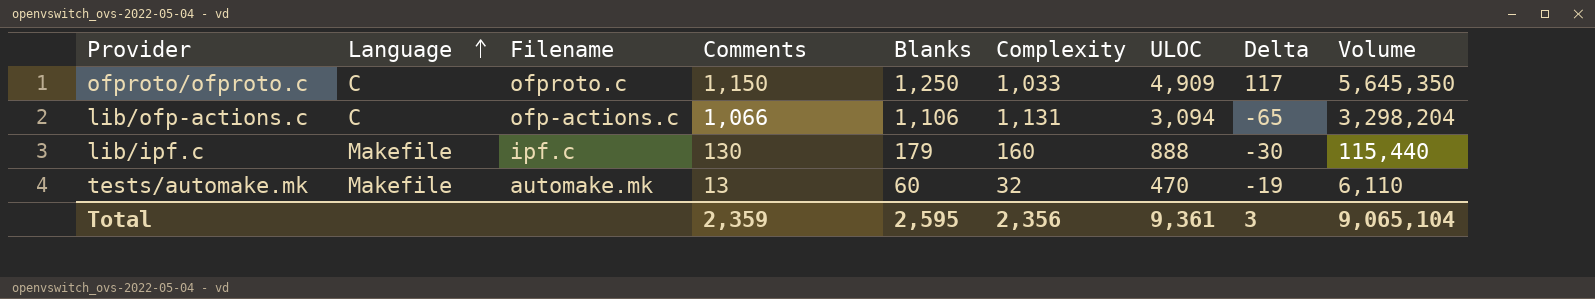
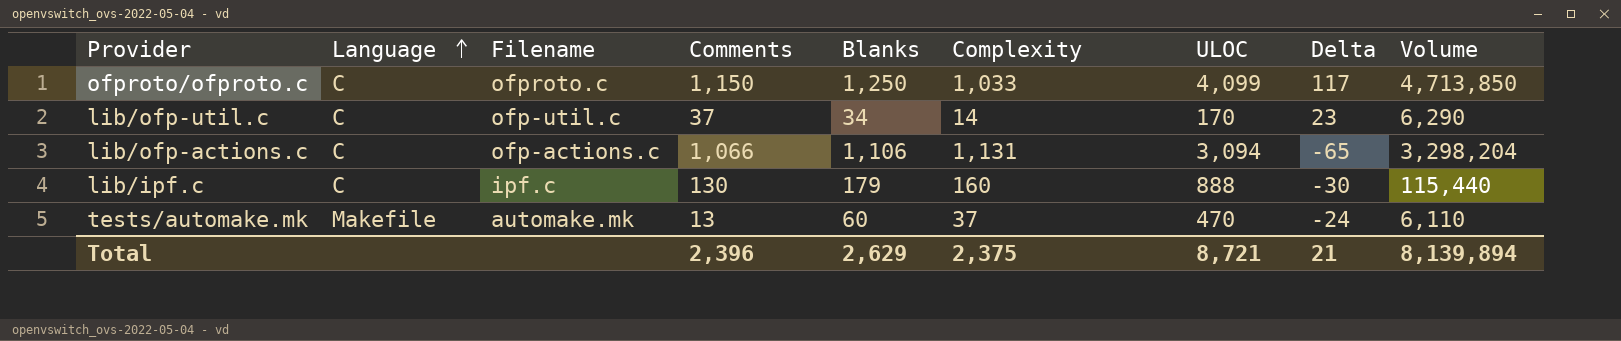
ofproto/ofproto.c | ULOC: 4,909 -> 4,099
ofproto/ofproto.c | Volume: 5,645,350 -> 4,713,850
row lib/ofp-util.c: none -> C | ofp-util.c | 37 | 34 | 14 | 170 | 23 | 6,290
lib/ipf.c | Language: Makefile -> C
tests/automake.mk | Complexity: 32 -> 37
tests/automake.mk | Delta: -19 -> -24
Total | Comments: 2,359 -> 2,396
Total | Blanks: 2,595 -> 2,629
Total | Complexity: 2,356 -> 2,375
Total | ULOC: 9,361 -> 8,721
Total | Delta: 3 -> 21
Total | Volume: 9,065,104 -> 8,139,894

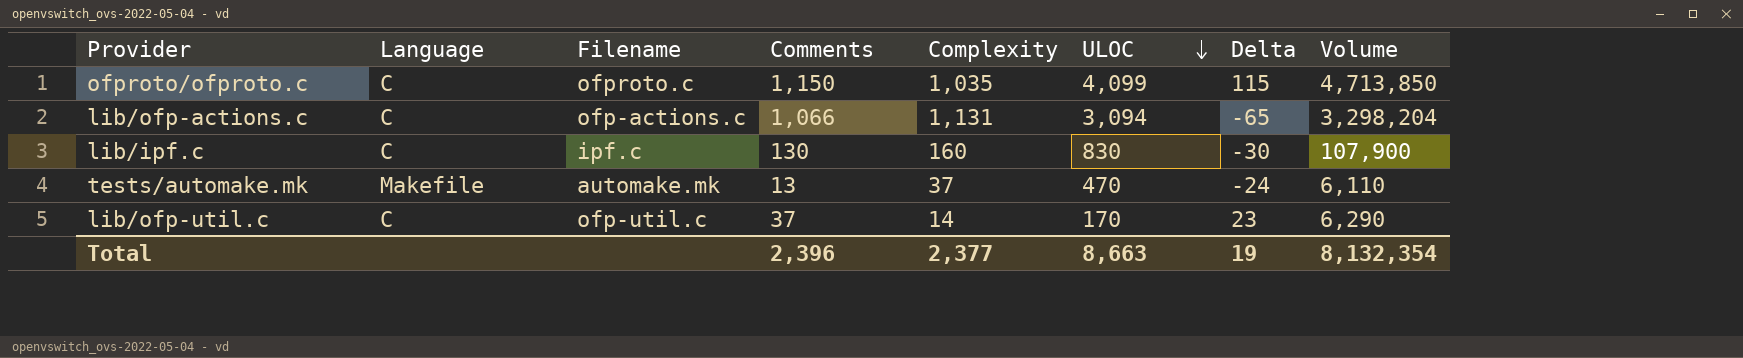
row order: Language ascending -> ULOC descending
column Blanks | position: 5 -> none
ofproto/ofproto.c | Complexity: 1,033 -> 1,035
ofproto/ofproto.c | Delta: 117 -> 115
lib/ipf.c | ULOC: 888 -> 830
lib/ipf.c | Volume: 115,440 -> 107,900
Total | Complexity: 2,375 -> 2,377
Total | ULOC: 8,721 -> 8,663
Total | Delta: 21 -> 19
Total | Volume: 8,139,894 -> 8,132,354

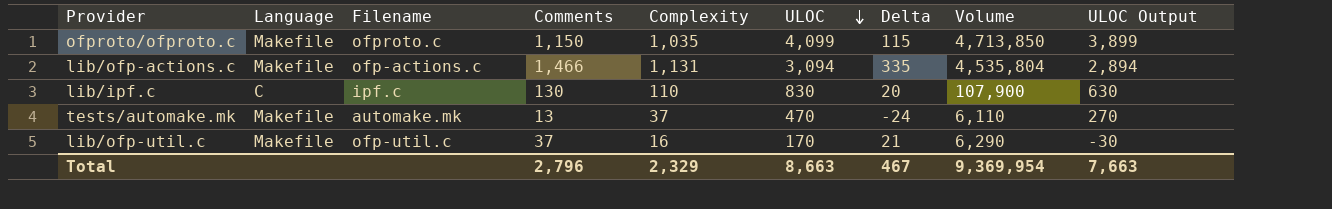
column ULOC Output | formula: none -> [ULOC] - 200
ofproto/ofproto.c | Language: C -> Makefile
lib/ofp-actions.c | Language: C -> Makefile
lib/ofp-actions.c | Comments: 1,066 -> 1,466
lib/ofp-actions.c | Delta: -65 -> 335
lib/ofp-actions.c | Volume: 3,298,204 -> 4,535,804
lib/ipf.c | Complexity: 160 -> 110
lib/ipf.c | Delta: -30 -> 20
lib/ofp-util.c | Language: C -> Makefile
lib/ofp-util.c | Complexity: 14 -> 16
lib/ofp-util.c | Delta: 23 -> 21
Total | Comments: 2,396 -> 2,796
Total | Complexity: 2,377 -> 2,329
Total | Delta: 19 -> 467
Total | Volume: 8,132,354 -> 9,369,954

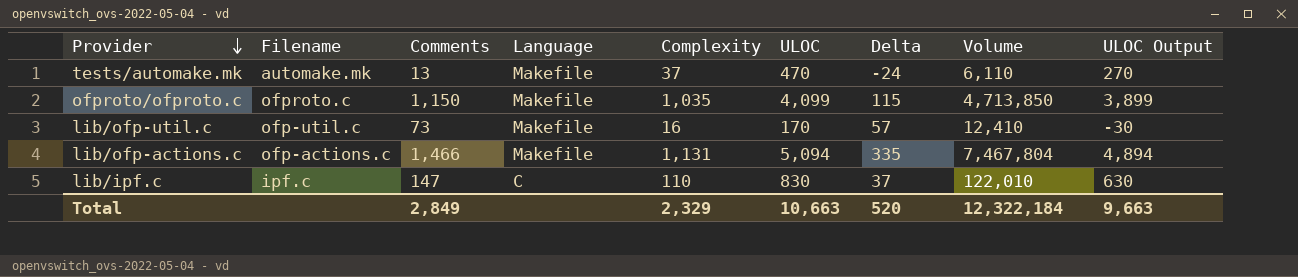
row order: ULOC descending -> Provider descending
column Language | position: 2 -> 4
lib/ofp-util.c | Comments: 37 -> 73
lib/ofp-util.c | Delta: 21 -> 57
lib/ofp-util.c | Volume: 6,290 -> 12,410
lib/ofp-actions.c | ULOC: 3,094 -> 5,094
lib/ofp-actions.c | Volume: 4,535,804 -> 7,467,804
lib/ofp-actions.c | ULOC Output: 2,894 -> 4,894
lib/ipf.c | Comments: 130 -> 147
lib/ipf.c | Delta: 20 -> 37
lib/ipf.c | Volume: 107,900 -> 122,010
Total | Comments: 2,796 -> 2,849
Total | ULOC: 8,663 -> 10,663
Total | Delta: 467 -> 520
Total | Volume: 9,369,954 -> 12,322,184
Total | ULOC Output: 7,663 -> 9,663

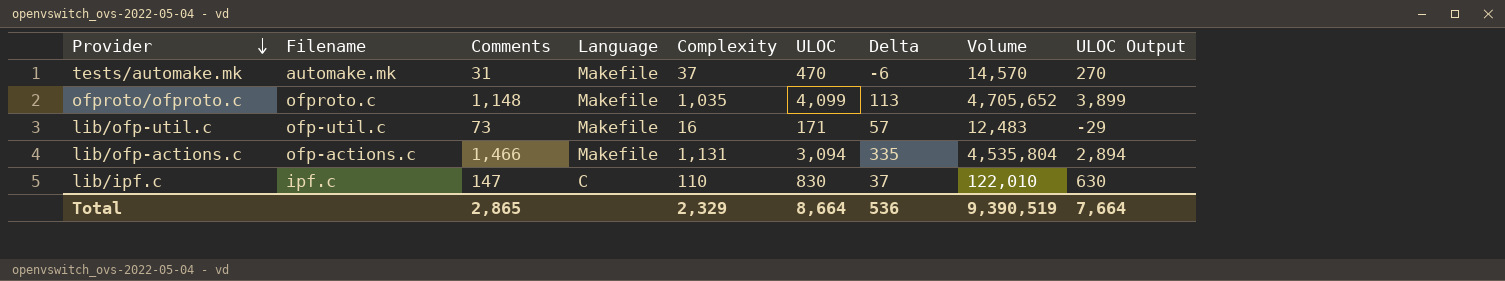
tests/automake.mk | Comments: 13 -> 31
tests/automake.mk | Delta: -24 -> -6
tests/automake.mk | Volume: 6,110 -> 14,570
ofproto/ofproto.c | Comments: 1,150 -> 1,148
ofproto/ofproto.c | Delta: 115 -> 113
ofproto/ofproto.c | Volume: 4,713,850 -> 4,705,652
lib/ofp-util.c | ULOC: 170 -> 171
lib/ofp-util.c | Volume: 12,410 -> 12,483
lib/ofp-util.c | ULOC Output: -30 -> -29
lib/ofp-actions.c | ULOC: 5,094 -> 3,094
lib/ofp-actions.c | Volume: 7,467,804 -> 4,535,804
lib/ofp-actions.c | ULOC Output: 4,894 -> 2,894
Total | Comments: 2,849 -> 2,865
Total | ULOC: 10,663 -> 8,664
Total | Delta: 520 -> 536
Total | Volume: 12,322,184 -> 9,390,519
Total | ULOC Output: 9,663 -> 7,664

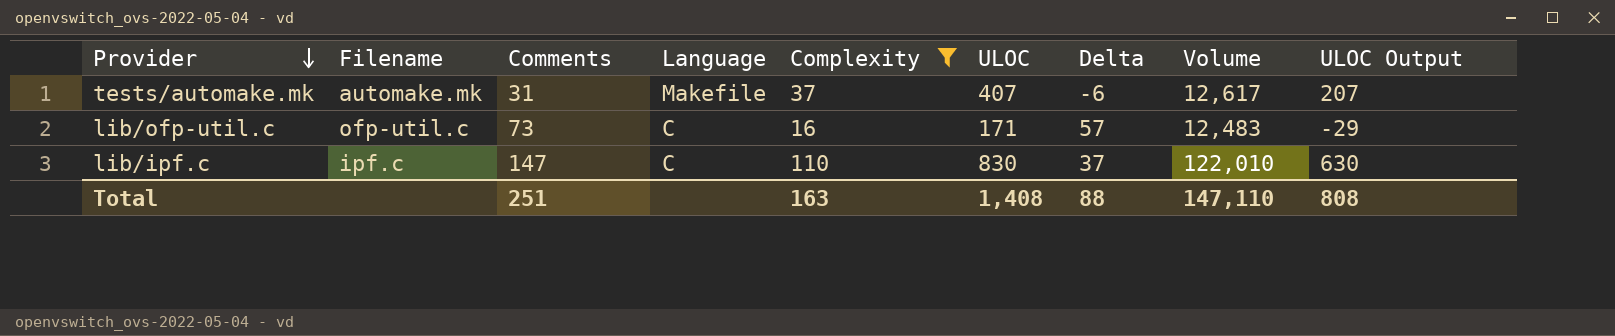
filter: none -> Complexity <= 110
tests/automake.mk | ULOC: 470 -> 407
tests/automake.mk | Volume: 14,570 -> 12,617
tests/automake.mk | ULOC Output: 270 -> 207
lib/ofp-util.c | Language: Makefile -> C
Total | Comments: 2,865 -> 251
Total | Complexity: 2,329 -> 163
Total | ULOC: 8,664 -> 1,408
Total | Delta: 536 -> 88
Total | Volume: 9,390,519 -> 147,110
Total | ULOC Output: 7,664 -> 808

